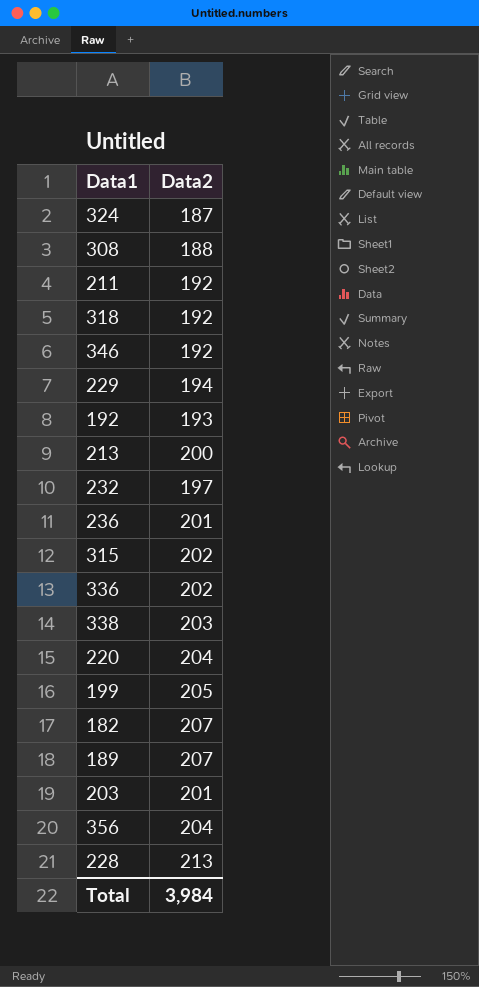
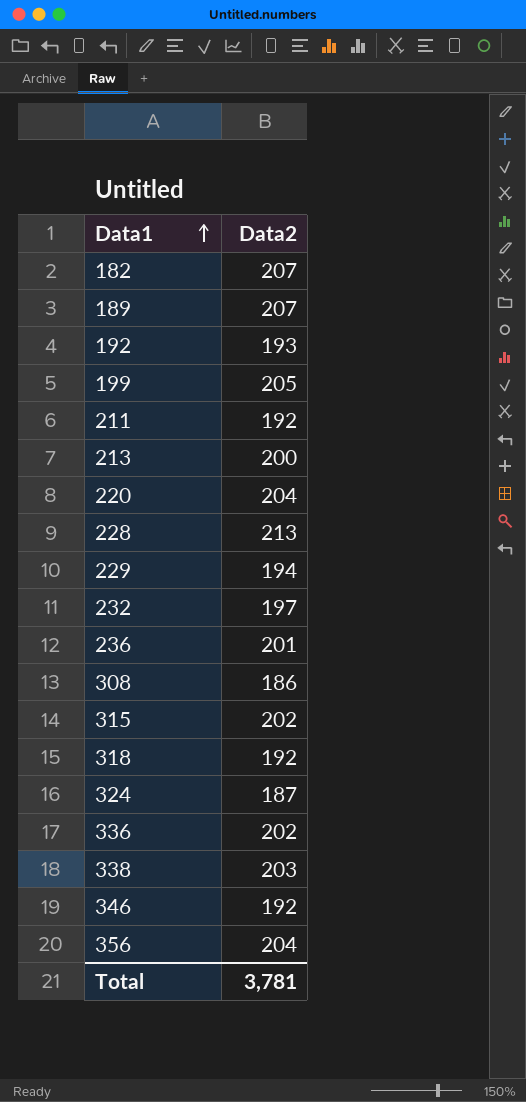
row order: none -> Data1 ascending
row 203: 201 -> none
308 | Data2: 188 -> 186
Total | Data2: 3,984 -> 3,781

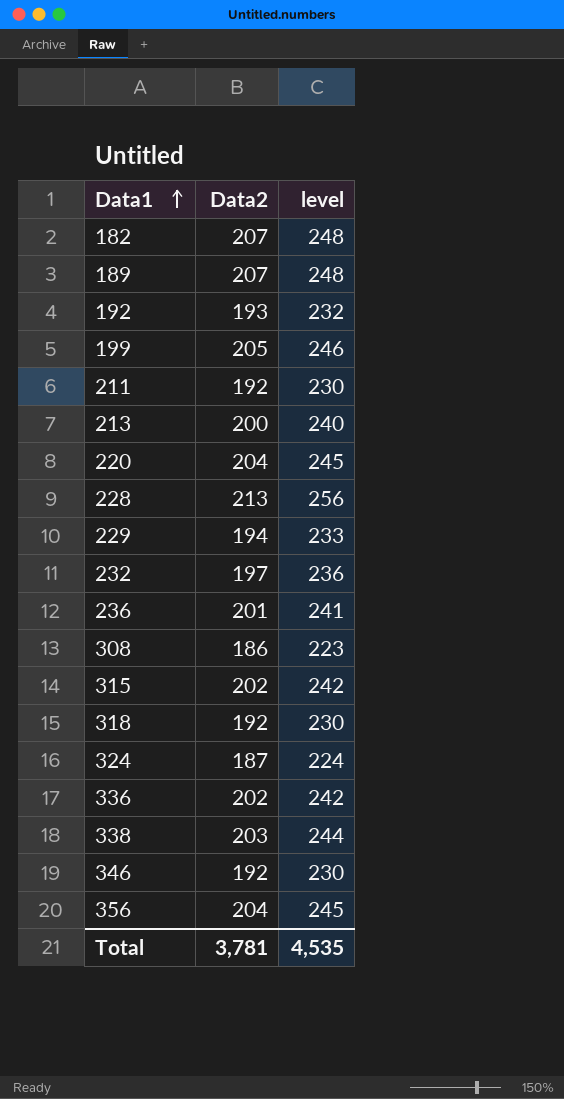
column level | formula: none -> [Data2] * 1.2

